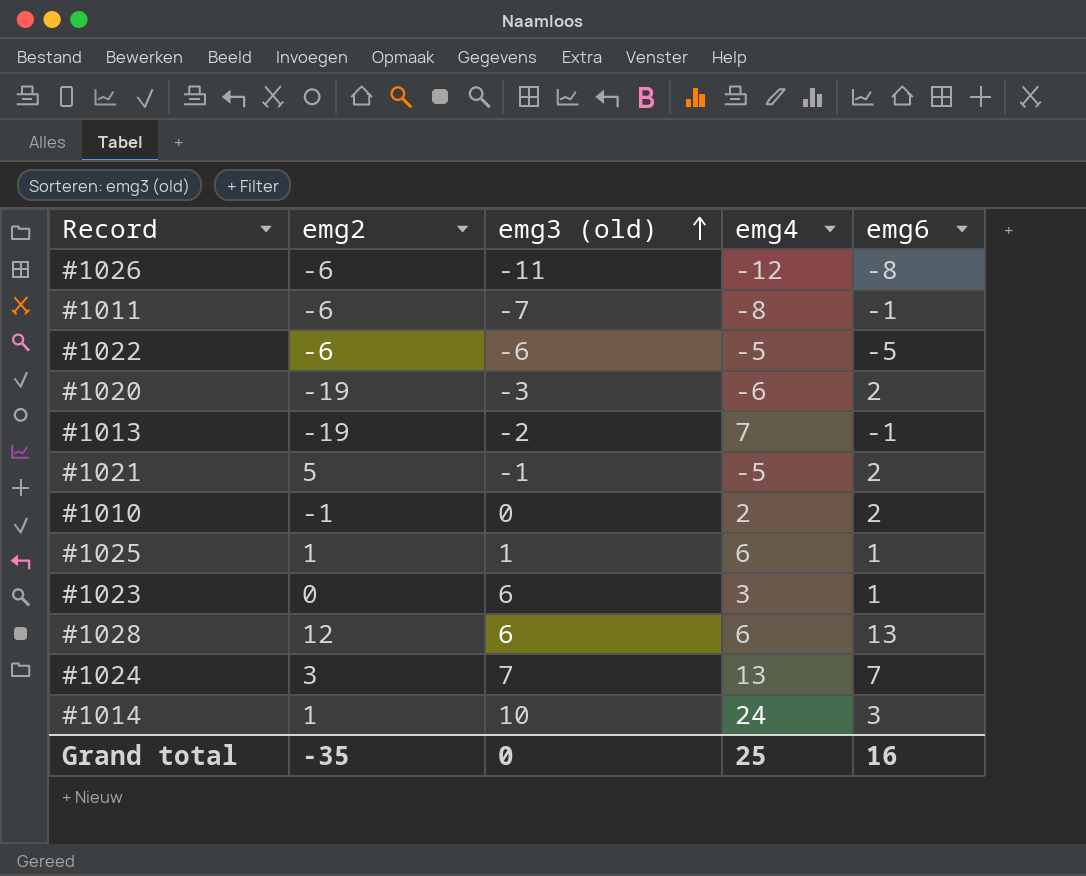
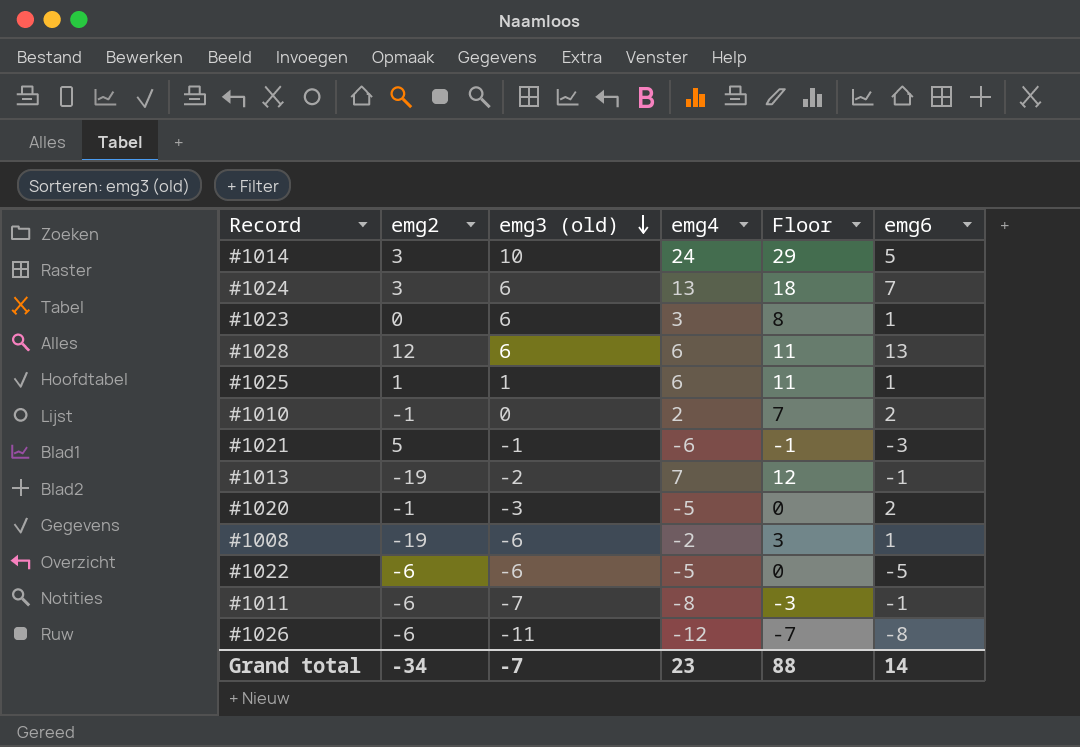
row order: emg3 (old) ascending -> emg3 (old) descending
column Floor | formula: none -> [emg4] + 5
#1014 | emg2: 1 -> 3
#1014 | emg6: 3 -> 5
#1024 | emg3 (old): 7 -> 6
#1021 | emg4: -5 -> -6
#1021 | emg6: 2 -> -3
#1020 | emg2: -19 -> -1
#1020 | emg4: -6 -> -5
row #1008: none -> -19 | -6 | -2 | 3 | 1
Grand total | emg2: -35 -> -34
Grand total | emg3 (old): 0 -> -7
Grand total | emg4: 25 -> 23
Grand total | emg6: 16 -> 14

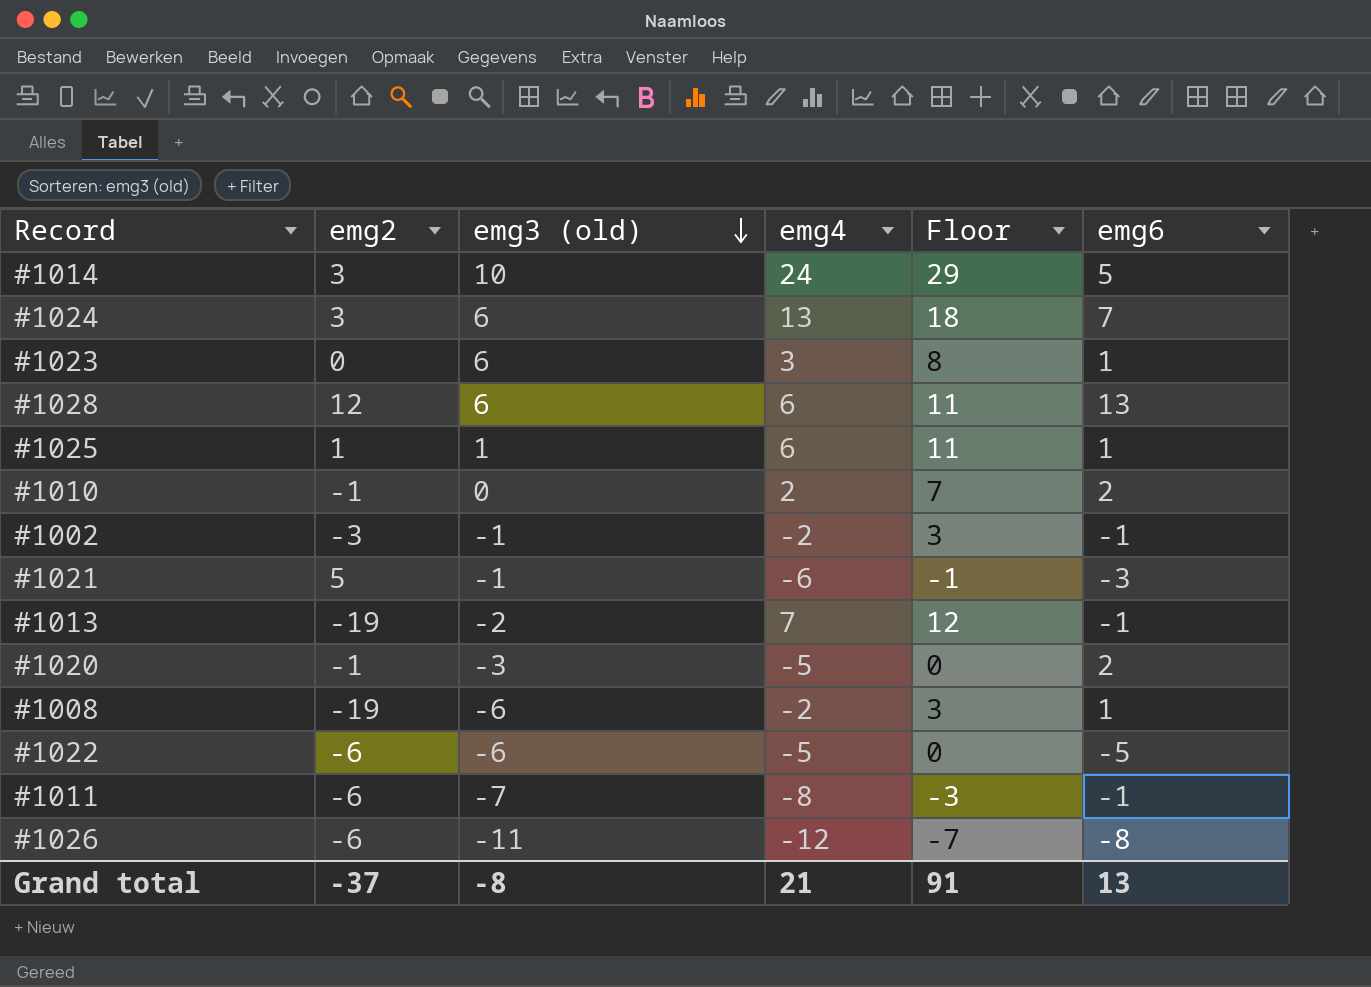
row #1002: none -> -3 | -1 | -2 | 3 | -1
Grand total | emg2: -34 -> -37
Grand total | emg3 (old): -7 -> -8
Grand total | emg4: 23 -> 21
Grand total | Floor: 88 -> 91
Grand total | emg6: 14 -> 13

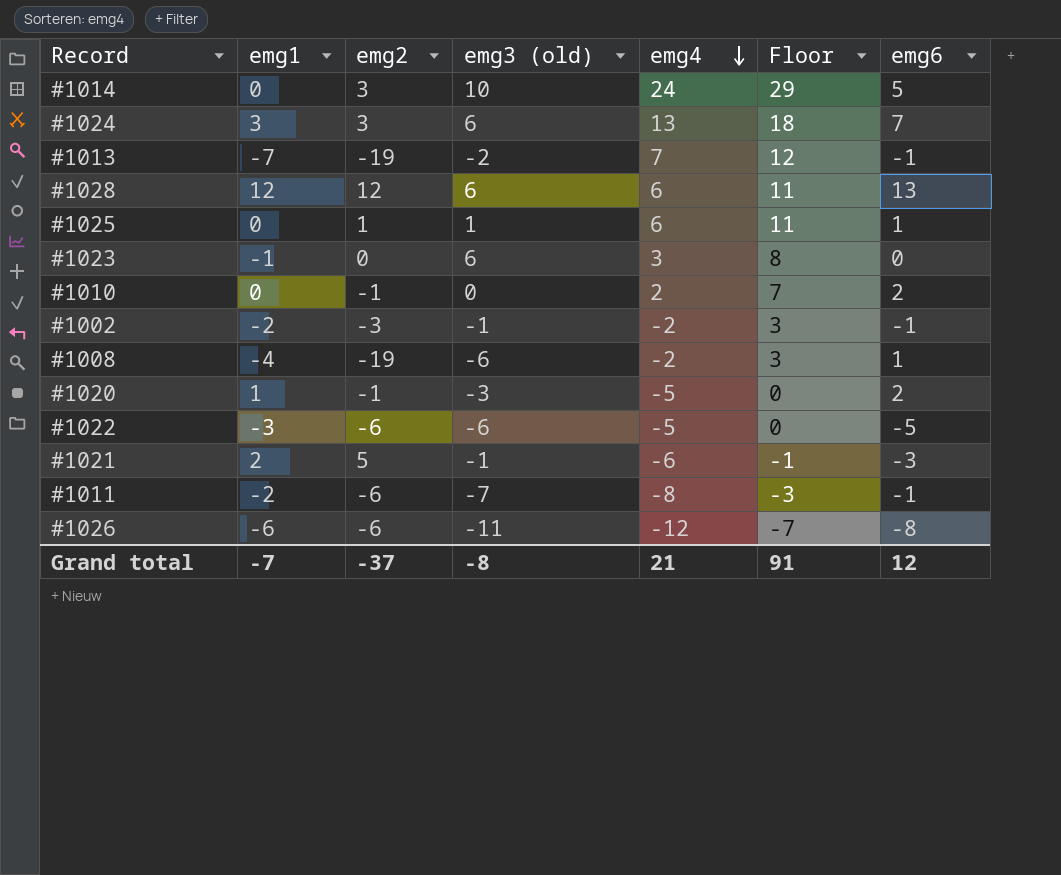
row order: emg3 (old) descending -> emg4 descending
column emg1 | position: none -> 2
#1023 | emg6: 1 -> 0
Grand total | emg6: 13 -> 12

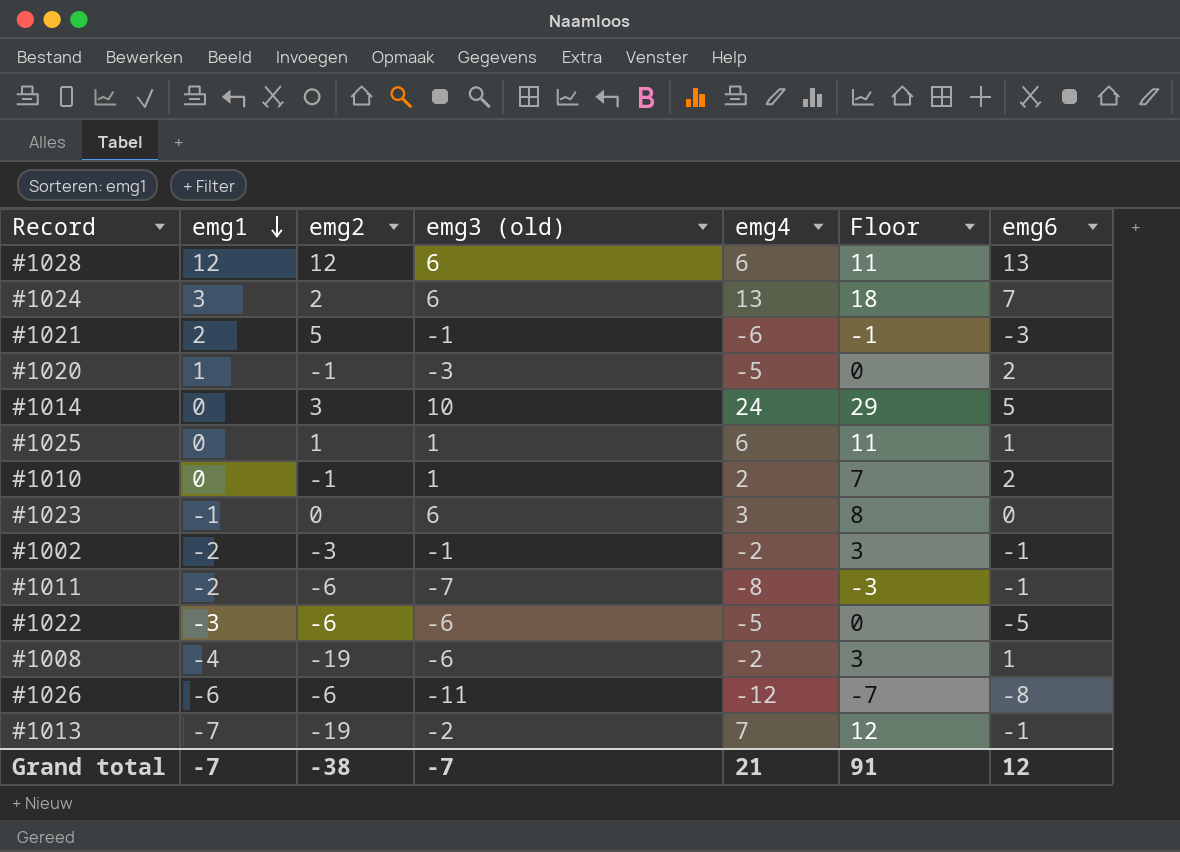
row order: emg4 descending -> emg1 descending
#1024 | emg2: 3 -> 2
#1010 | emg3 (old): 0 -> 1
Grand total | emg2: -37 -> -38
Grand total | emg3 (old): -8 -> -7

